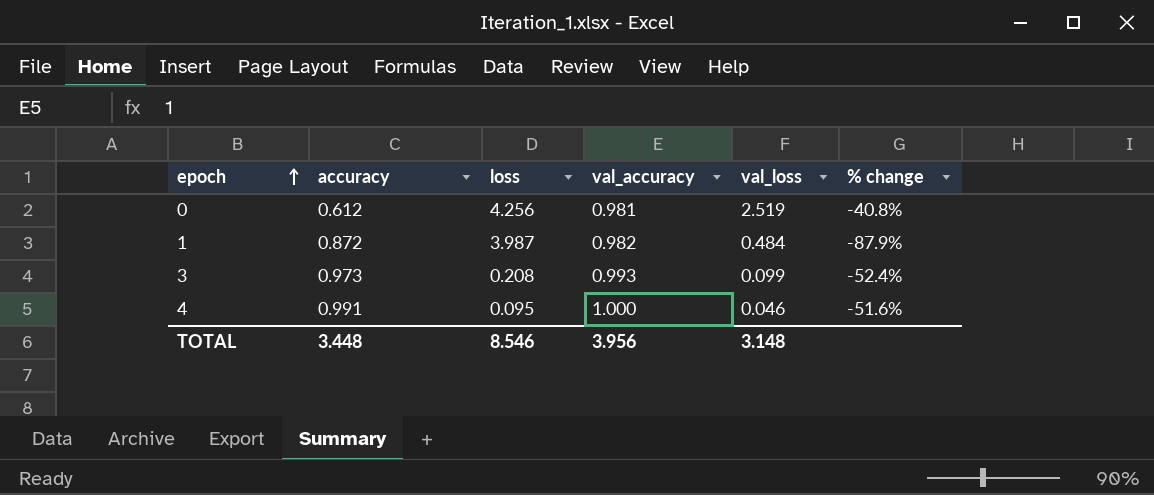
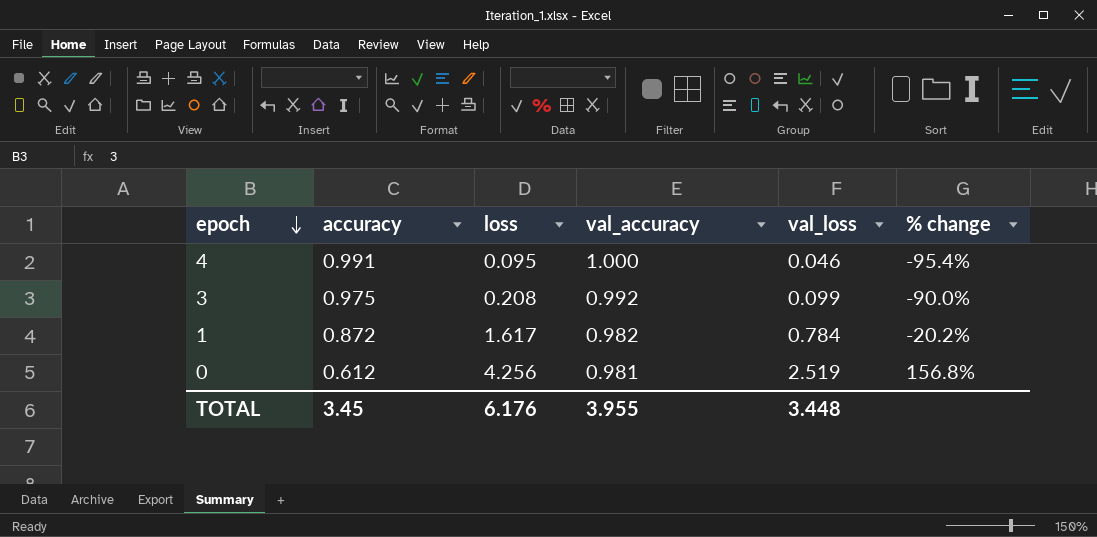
row order: epoch ascending -> epoch descending
column % change | formula: ([val_loss] - [loss]) / [loss] -> ([val_loss] - [val_accuracy]) / [val_accuracy]
3 | accuracy: 0.973 -> 0.975
3 | val_accuracy: 0.993 -> 0.992
1 | loss: 3.987 -> 1.617
1 | val_loss: 0.484 -> 0.784
TOTAL | accuracy: 3.448 -> 3.45
TOTAL | loss: 8.546 -> 6.176
TOTAL | val_accuracy: 3.956 -> 3.955
TOTAL | val_loss: 3.148 -> 3.448

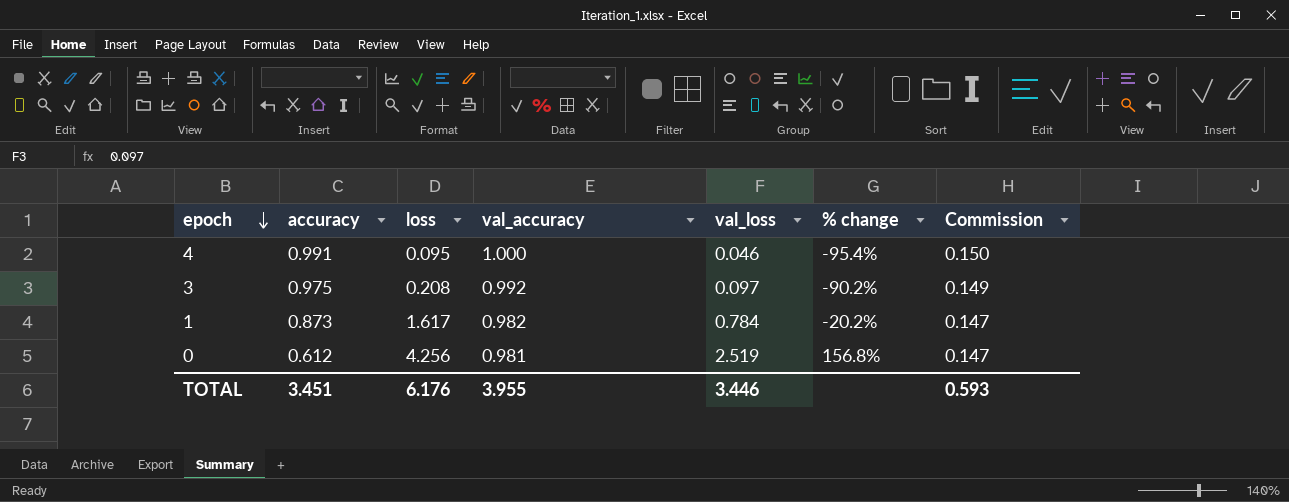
column Commission | formula: none -> [val_accuracy] * 0.15
3 | val_loss: 0.099 -> 0.097
3 | % change: -90.0% -> -90.2%
1 | accuracy: 0.872 -> 0.873
TOTAL | accuracy: 3.45 -> 3.451
TOTAL | val_loss: 3.448 -> 3.446

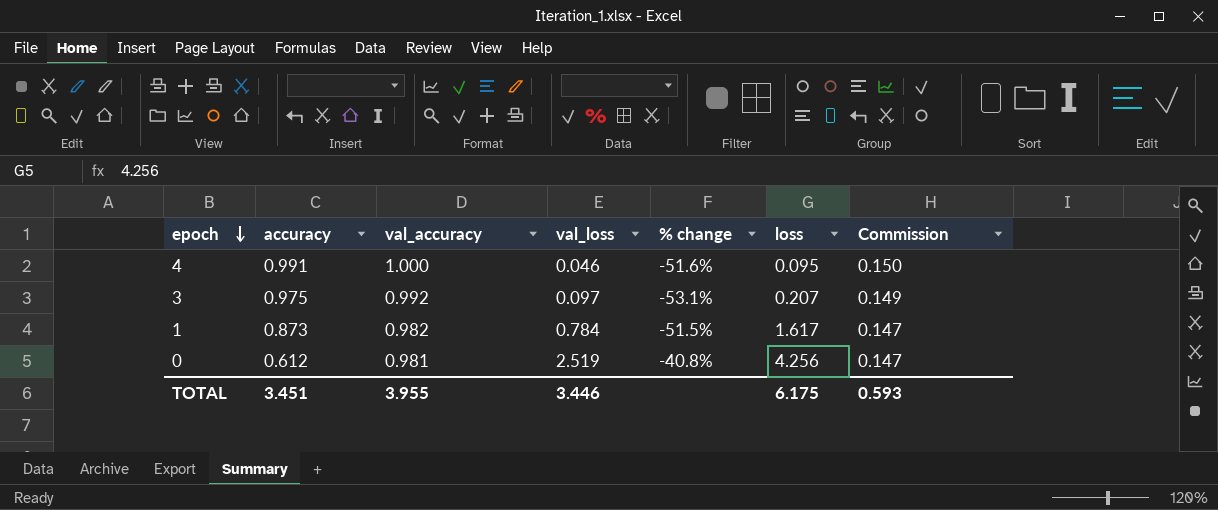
column % change | formula: ([val_loss] - [val_accuracy]) / [val_accuracy] -> ([val_loss] - [loss]) / [loss]
column loss | position: 3 -> 6
3 | loss: 0.208 -> 0.207
TOTAL | loss: 6.176 -> 6.175

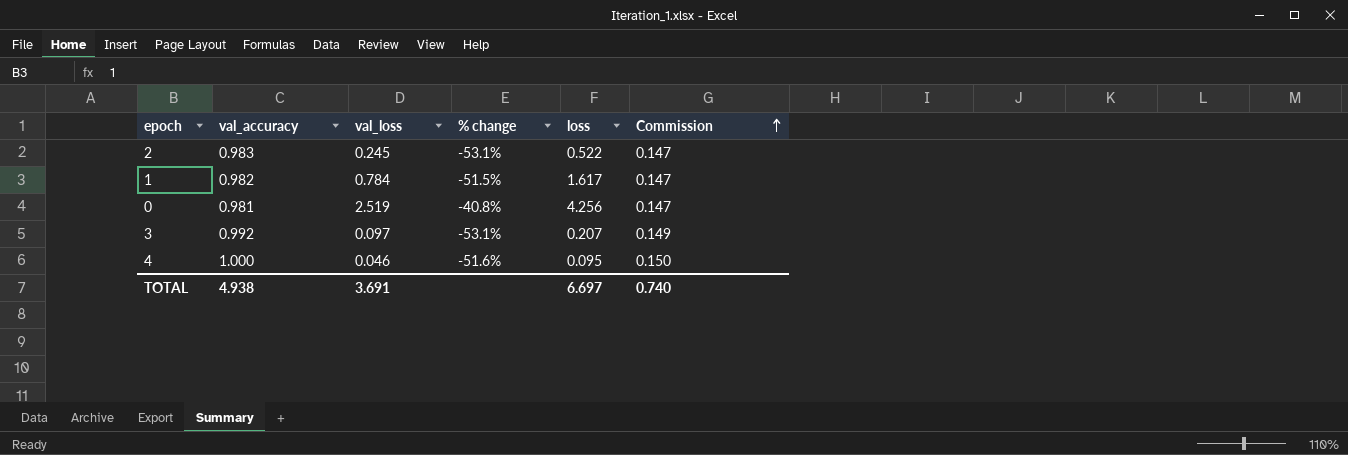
row order: epoch descending -> Commission ascending
column accuracy | position: 2 -> none
row 2: none -> 0.983 | 0.245 | -53.1% | 0.522 | 0.147
TOTAL | val_accuracy: 3.955 -> 4.938
TOTAL | val_loss: 3.446 -> 3.691
TOTAL | loss: 6.175 -> 6.697
TOTAL | Commission: 0.593 -> 0.740

